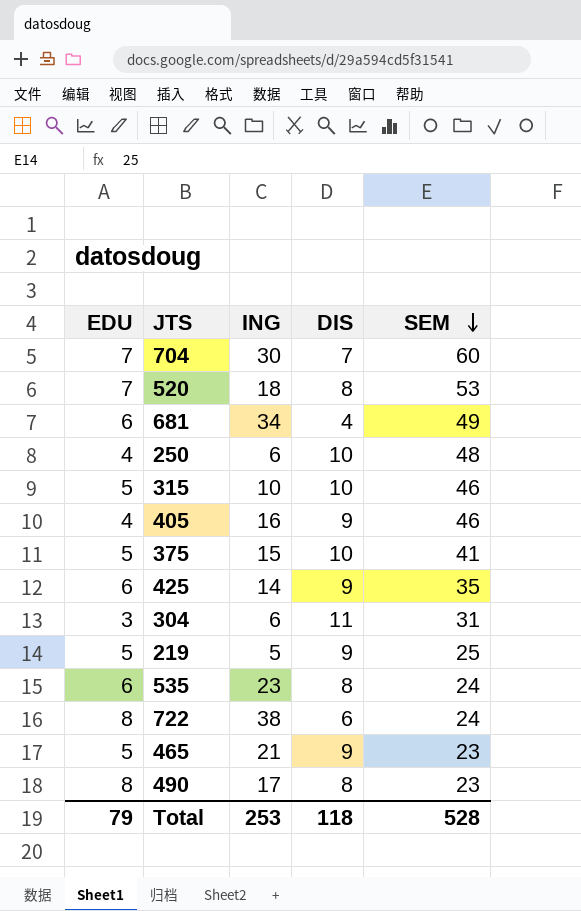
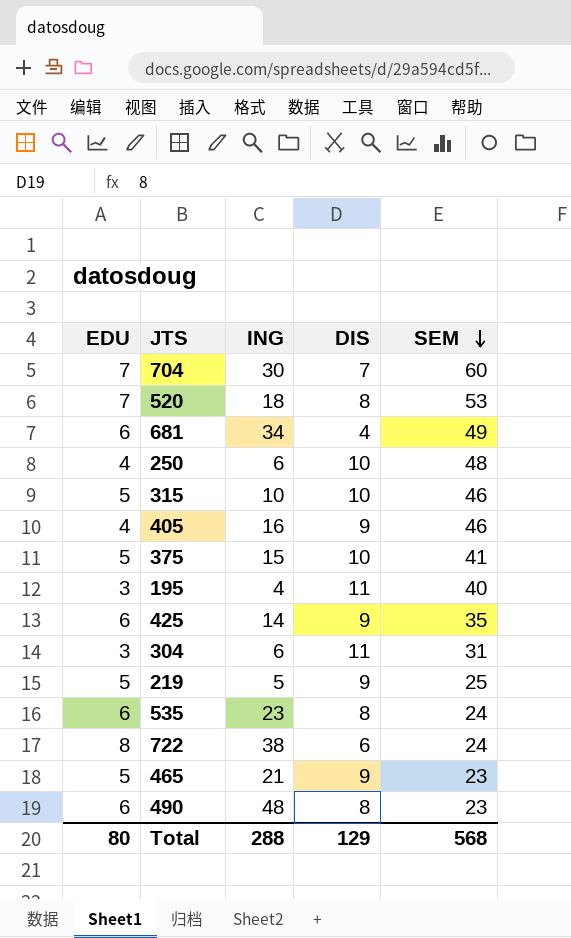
row 195: none -> 3 | 4 | 11 | 40
490 | EDU: 8 -> 6
490 | ING: 17 -> 48
Total | EDU: 79 -> 80
Total | ING: 253 -> 288
Total | DIS: 118 -> 129
Total | SEM: 528 -> 568

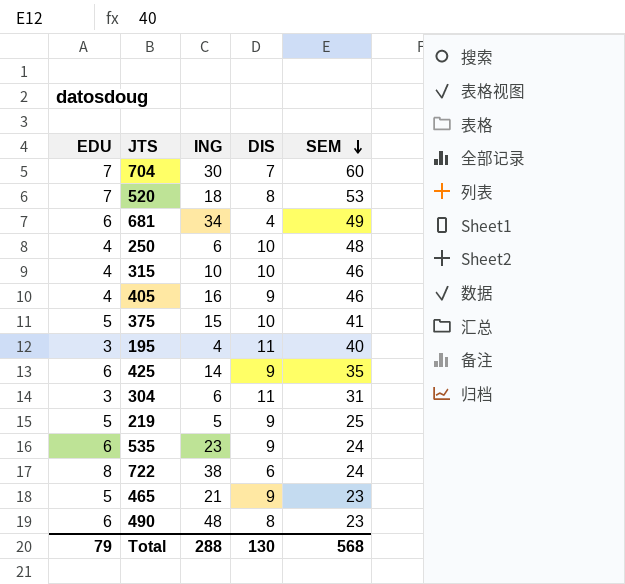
315 | EDU: 5 -> 4
535 | DIS: 8 -> 9
Total | EDU: 80 -> 79
Total | DIS: 129 -> 130

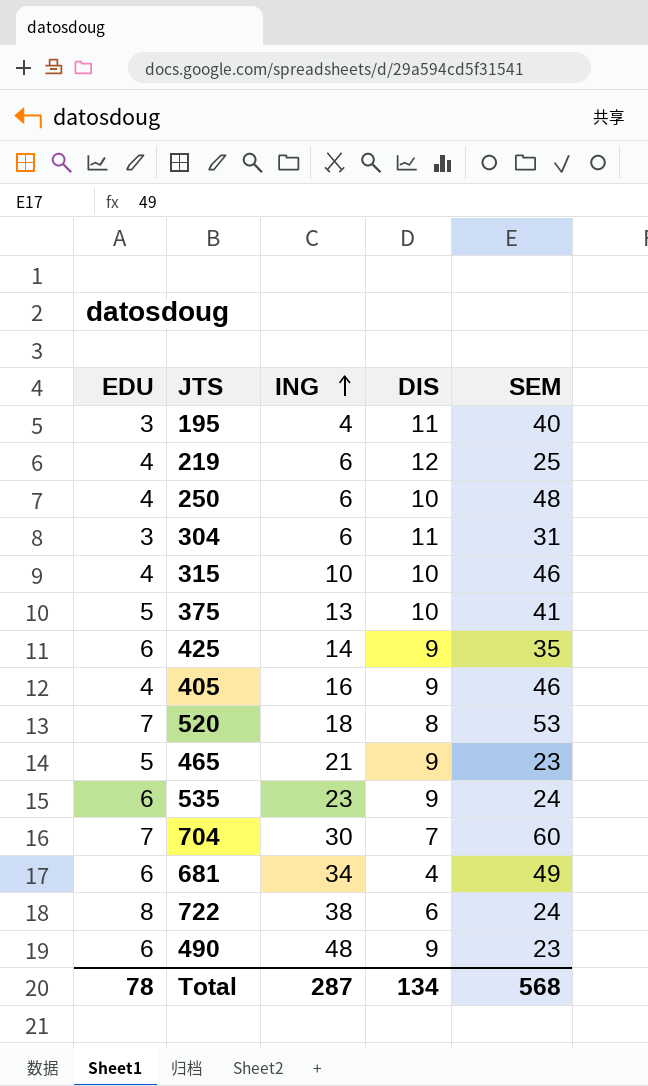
row order: SEM descending -> ING ascending
219 | EDU: 5 -> 4
219 | ING: 5 -> 6
219 | DIS: 9 -> 12
375 | ING: 15 -> 13
490 | DIS: 8 -> 9
Total | EDU: 79 -> 78
Total | ING: 288 -> 287
Total | DIS: 130 -> 134

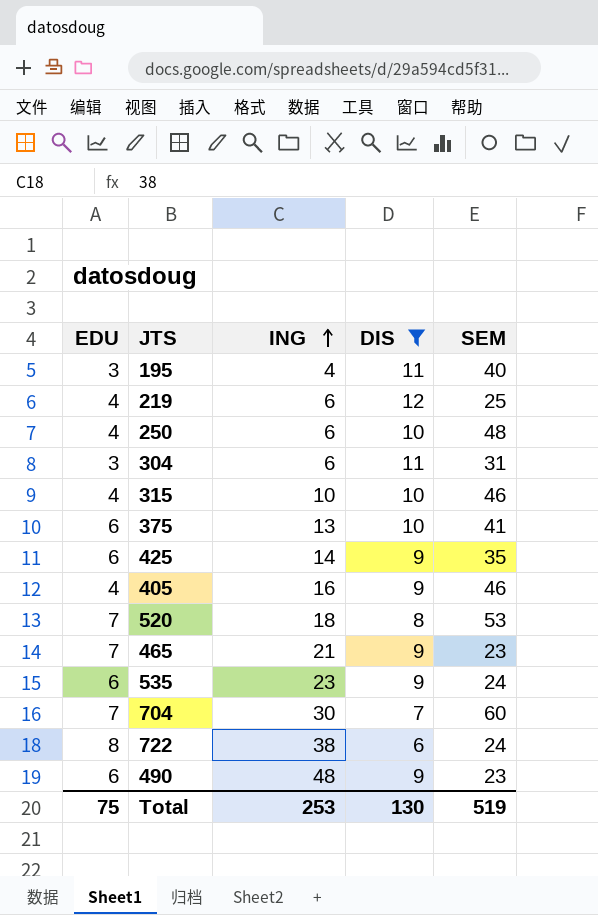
filter: none -> DIS != 4
375 | EDU: 5 -> 6
465 | EDU: 5 -> 7
Total | EDU: 78 -> 75
Total | ING: 287 -> 253
Total | DIS: 134 -> 130
Total | SEM: 568 -> 519

